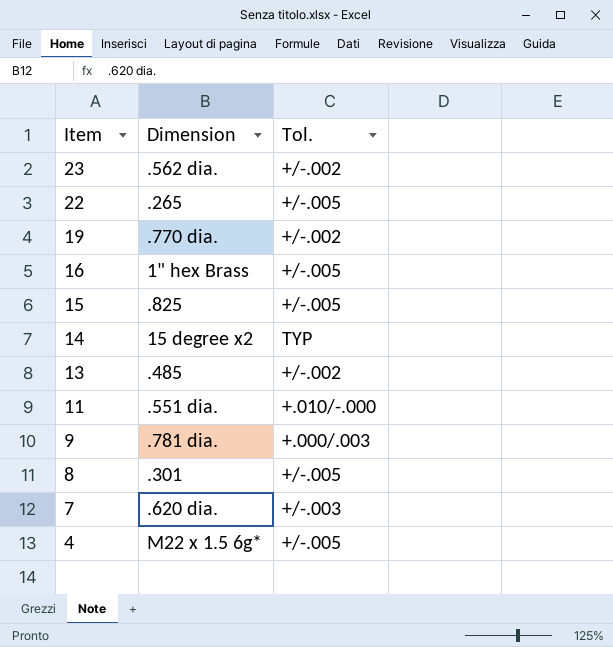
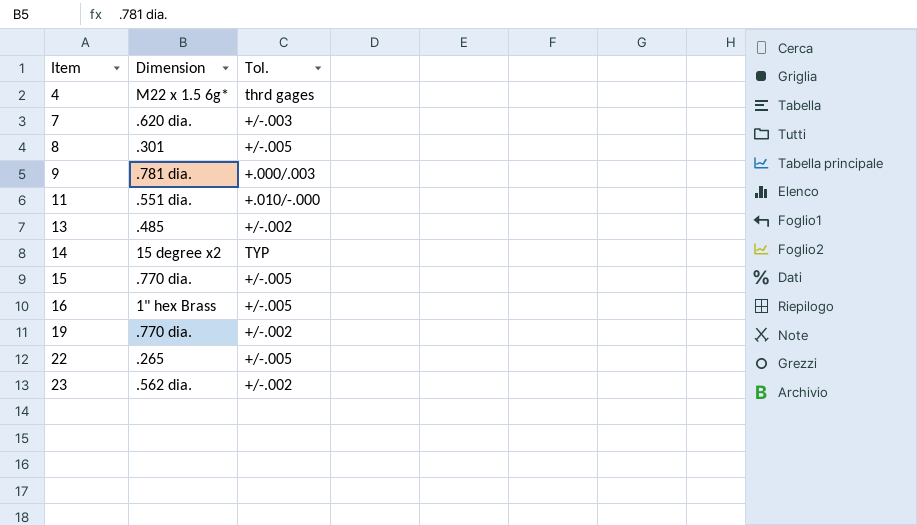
row order: Item descending -> Item ascending
4 | Tol.: +/-.005 -> thrd gages
15 | Dimension: .825 -> .770 dia.

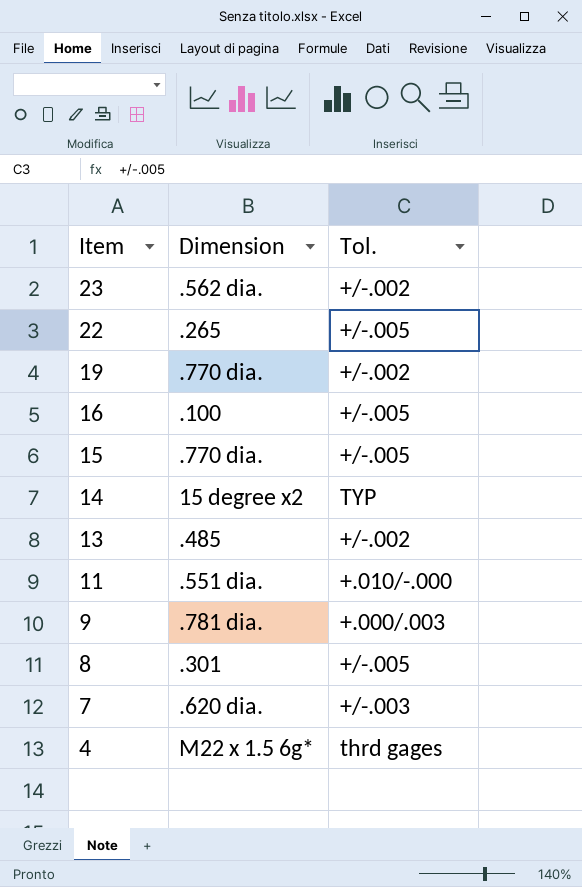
row order: Item ascending -> Item descending
16 | Dimension: 1" hex Brass -> .100

